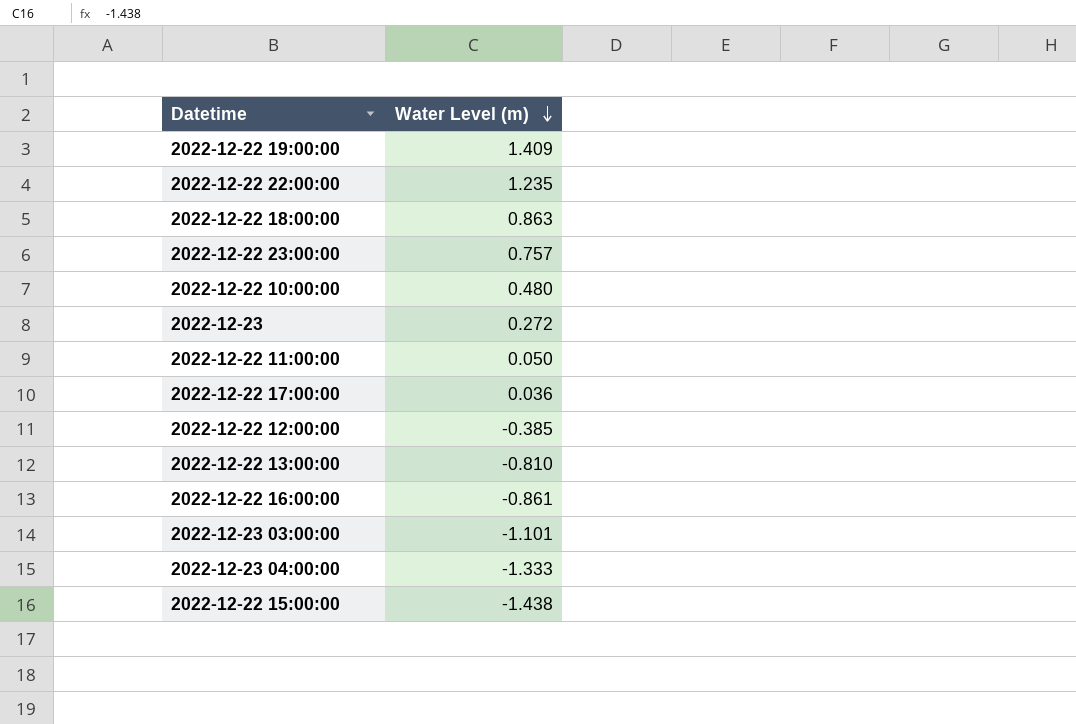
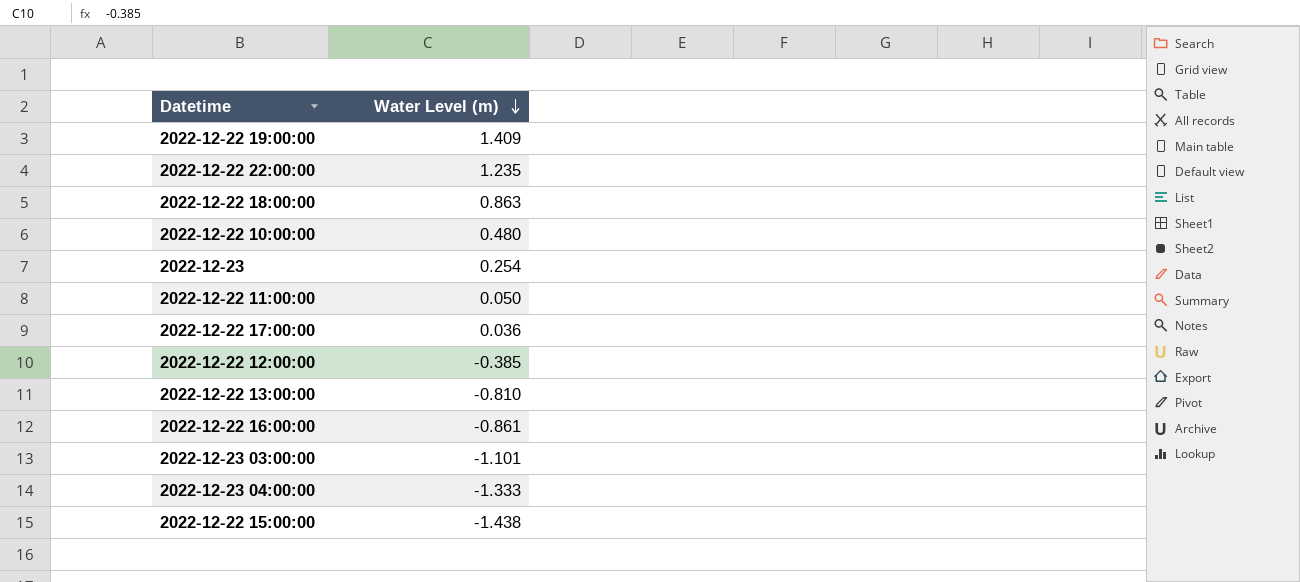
row 2022-12-22 23:00:00: 0.757 -> none
2022-12-23 | Water Level (m): 0.272 -> 0.254

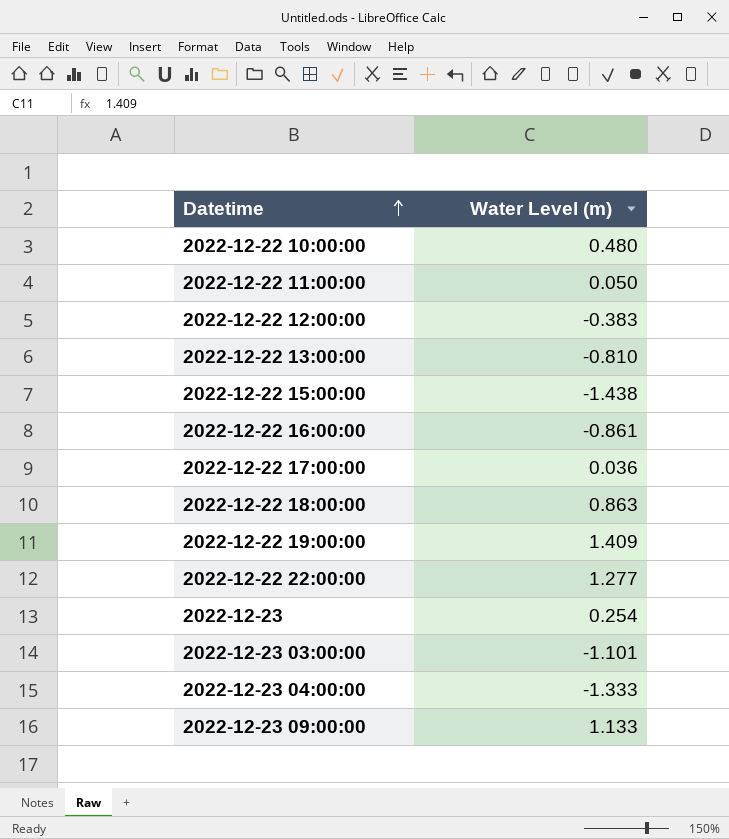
row order: Water Level (m) descending -> Datetime ascending
2022-12-22 12:00:00 | Water Level (m): -0.385 -> -0.383
2022-12-22 22:00:00 | Water Level (m): 1.235 -> 1.277
row 2022-12-23 09:00:00: none -> 1.133

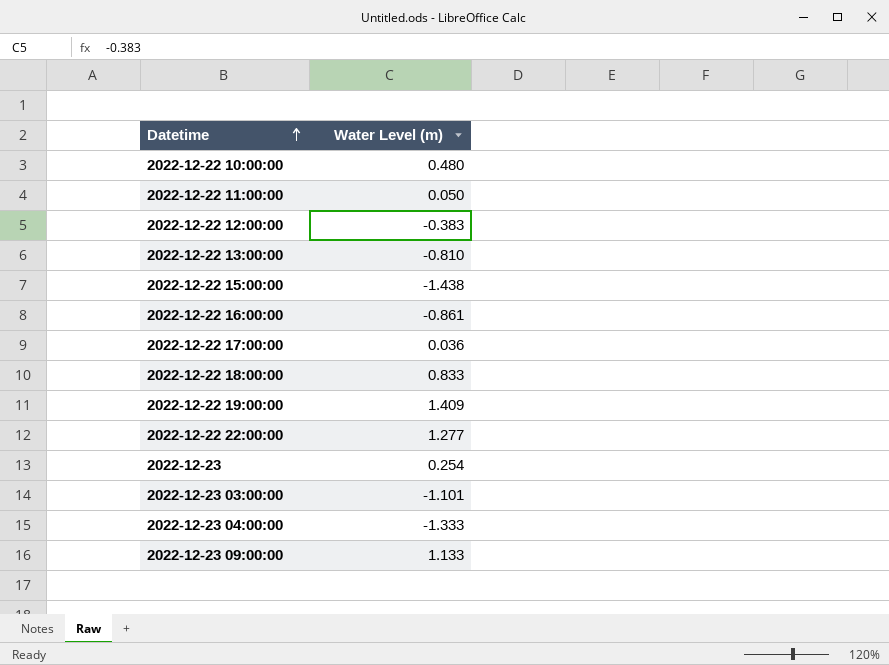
2022-12-22 18:00:00 | Water Level (m): 0.863 -> 0.833

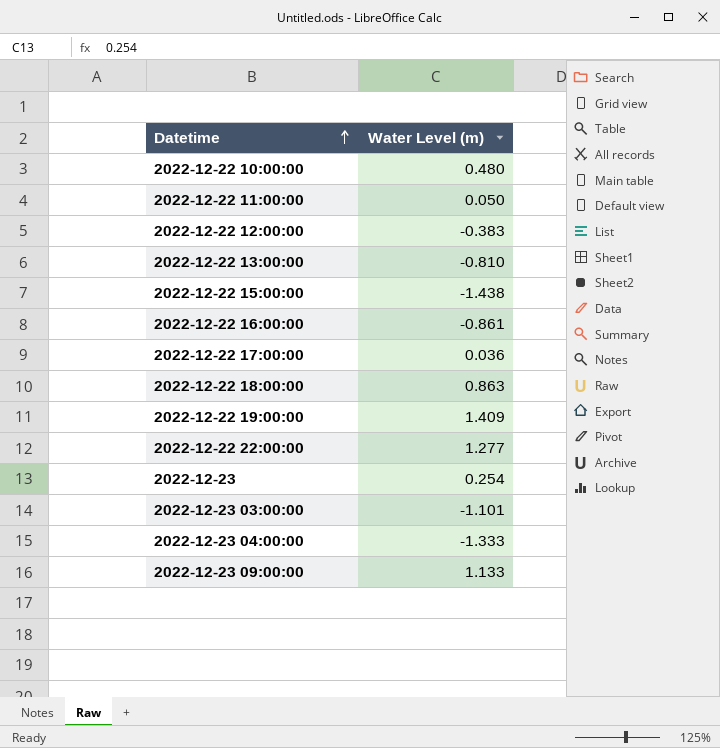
2022-12-22 18:00:00 | Water Level (m): 0.833 -> 0.863

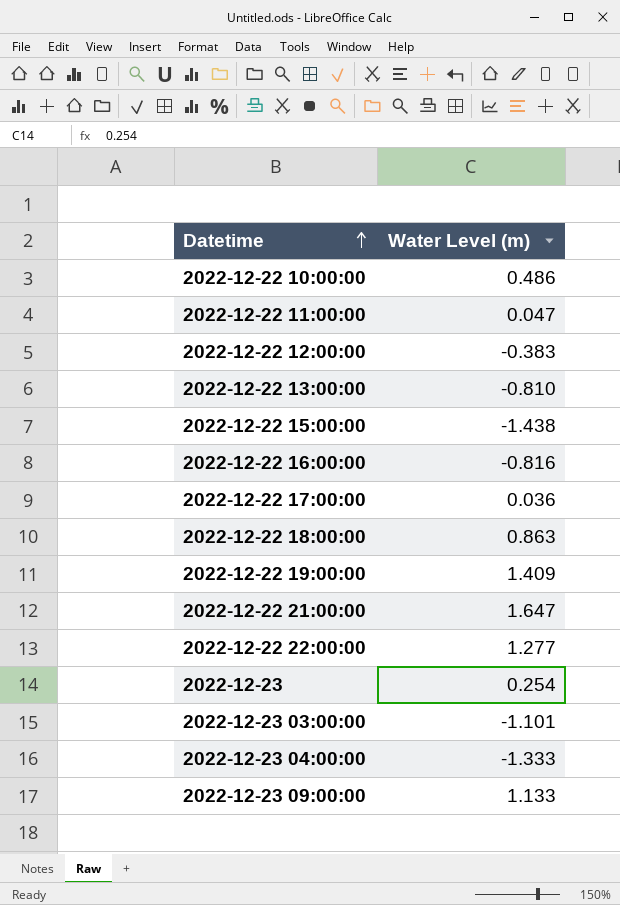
2022-12-22 10:00:00 | Water Level (m): 0.480 -> 0.486
2022-12-22 11:00:00 | Water Level (m): 0.050 -> 0.047
2022-12-22 16:00:00 | Water Level (m): -0.861 -> -0.816
row 2022-12-22 21:00:00: none -> 1.647

